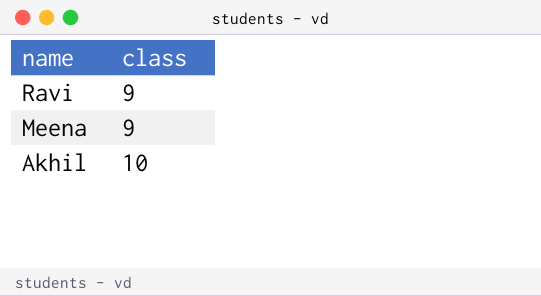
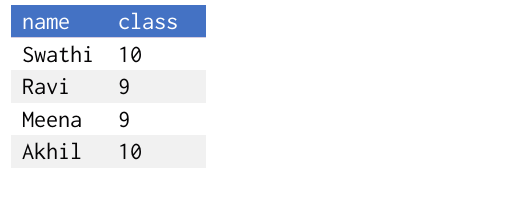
row Swathi: none -> 10

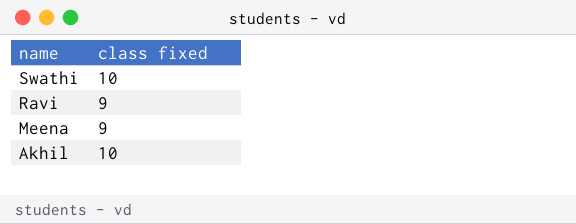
column name: class -> class fixed

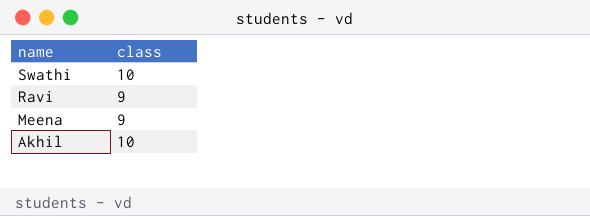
column name: class fixed -> class

